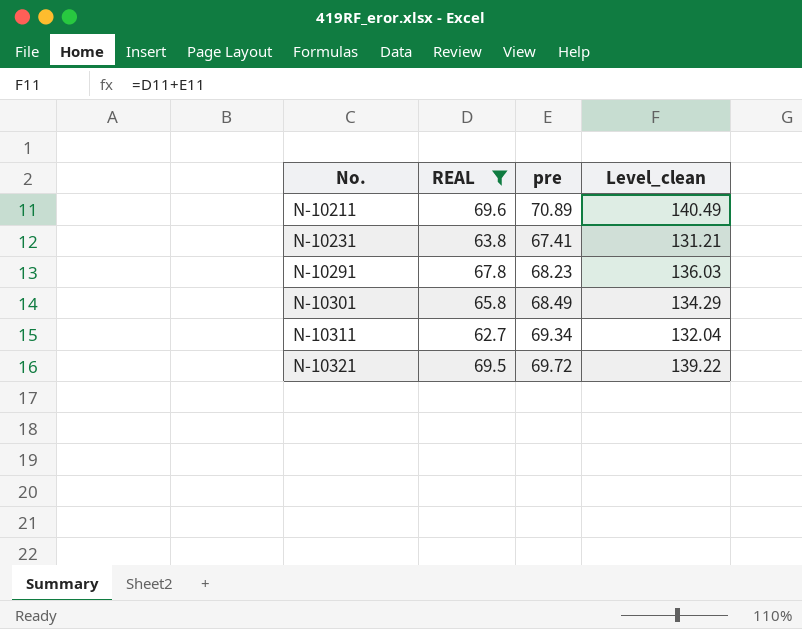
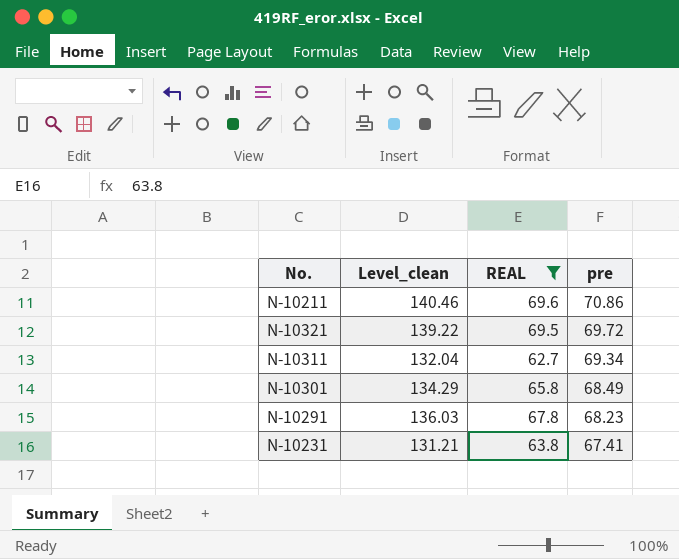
row order: No. ascending -> pre descending
column Level_clean | position: 4 -> 2
N-10211 | Level_clean: 140.49 -> 140.46
N-10211 | pre: 70.89 -> 70.86

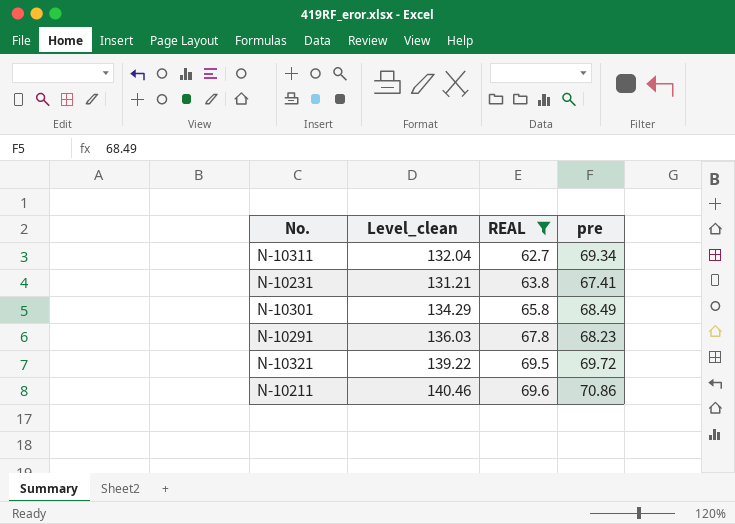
row order: pre descending -> REAL ascending

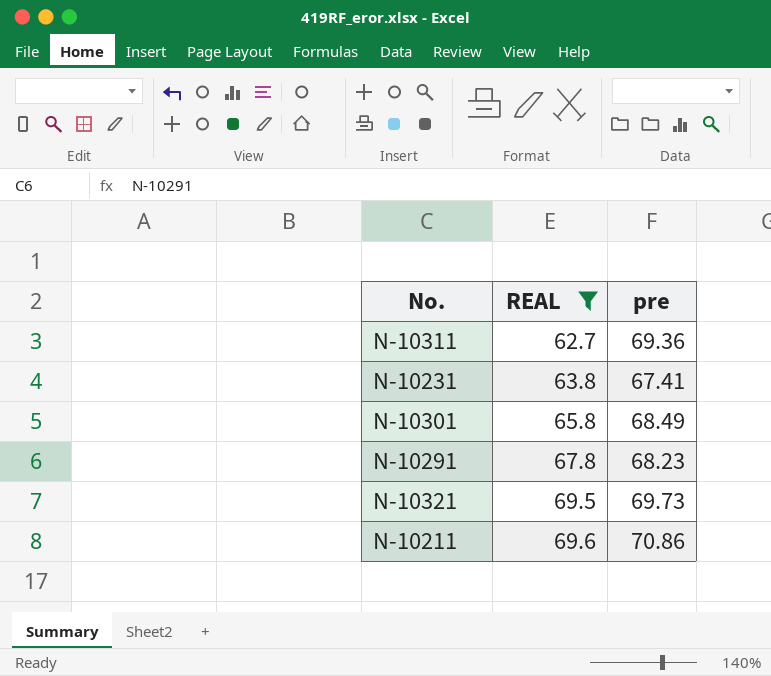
column Level_clean | formula: [REAL] + [pre] -> none
N-10311 | pre: 69.34 -> 69.36
N-10321 | pre: 69.72 -> 69.73

